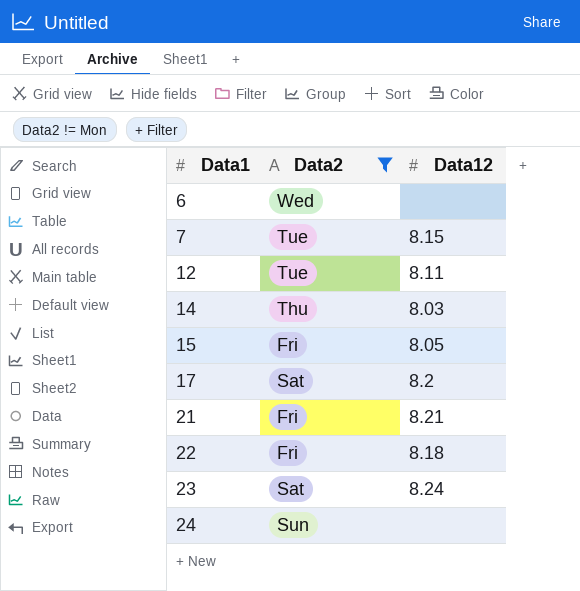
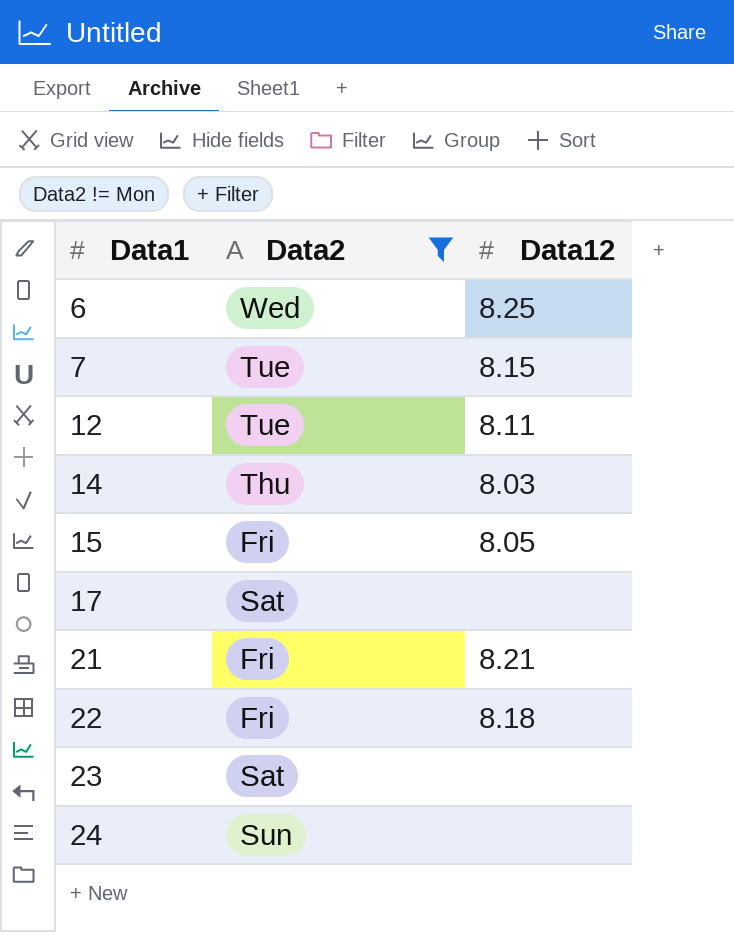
6 | Data12: none -> 8.25
17 | Data12: 8.2 -> none
23 | Data12: 8.24 -> none

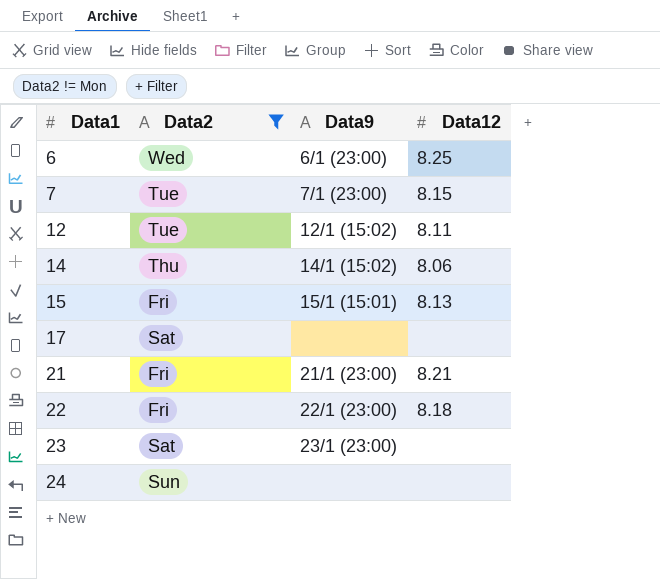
column Data9 | position: none -> 3
14 | Data12: 8.03 -> 8.06
15 | Data12: 8.05 -> 8.13

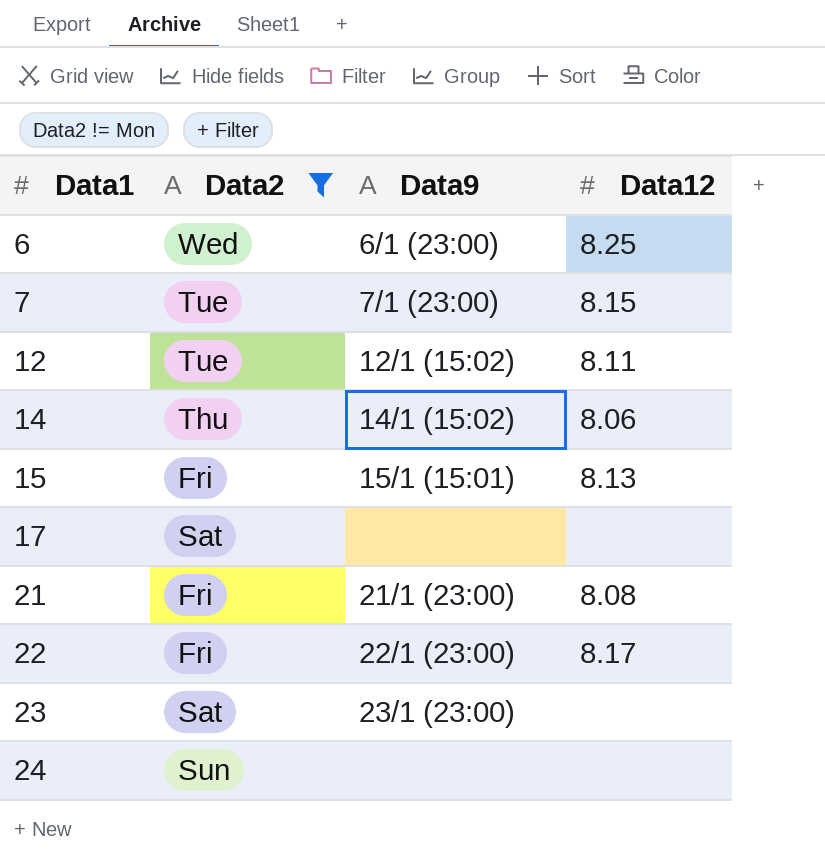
21 | Data12: 8.21 -> 8.08
22 | Data12: 8.18 -> 8.17

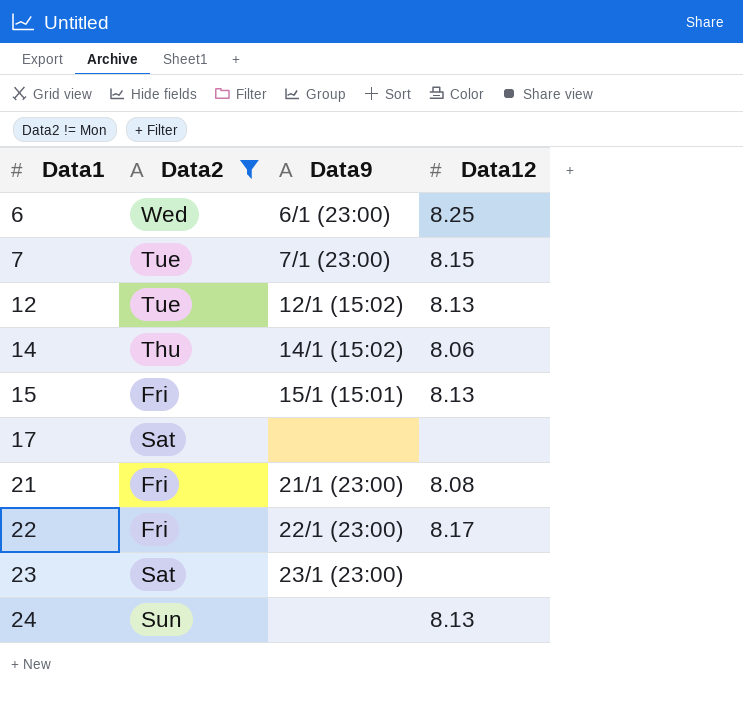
12 | Data12: 8.11 -> 8.13
24 | Data12: none -> 8.13

